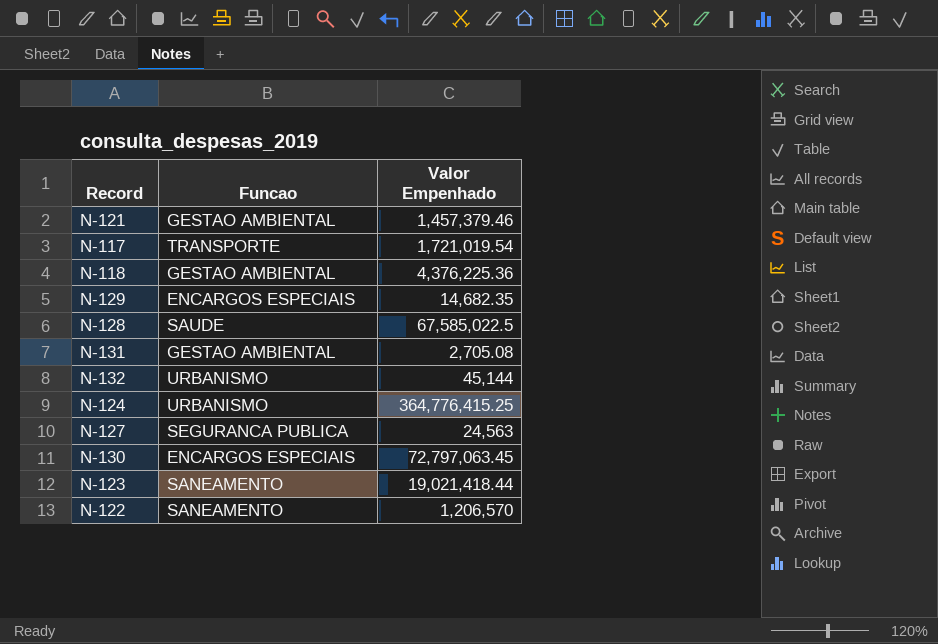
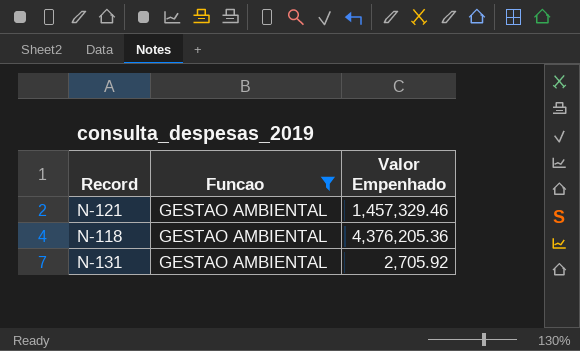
filter: none -> Funcao = GESTAO AMBIENTAL
N-121 | Valor Empenhado: 1,457,379.46 -> 1,457,329.46
N-118 | Valor Empenhado: 4,376,225.36 -> 4,376,205.36
N-131 | Valor Empenhado: 2,705.08 -> 2,705.92

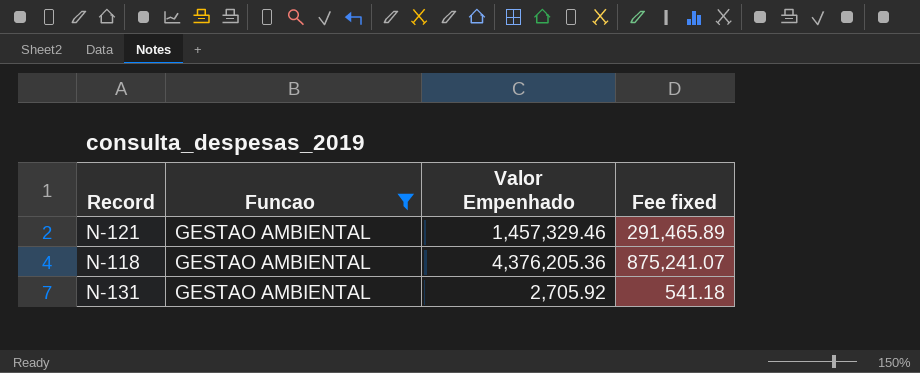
column Fee fixed | formula: none -> [Valor Empenhado] * 0.2

